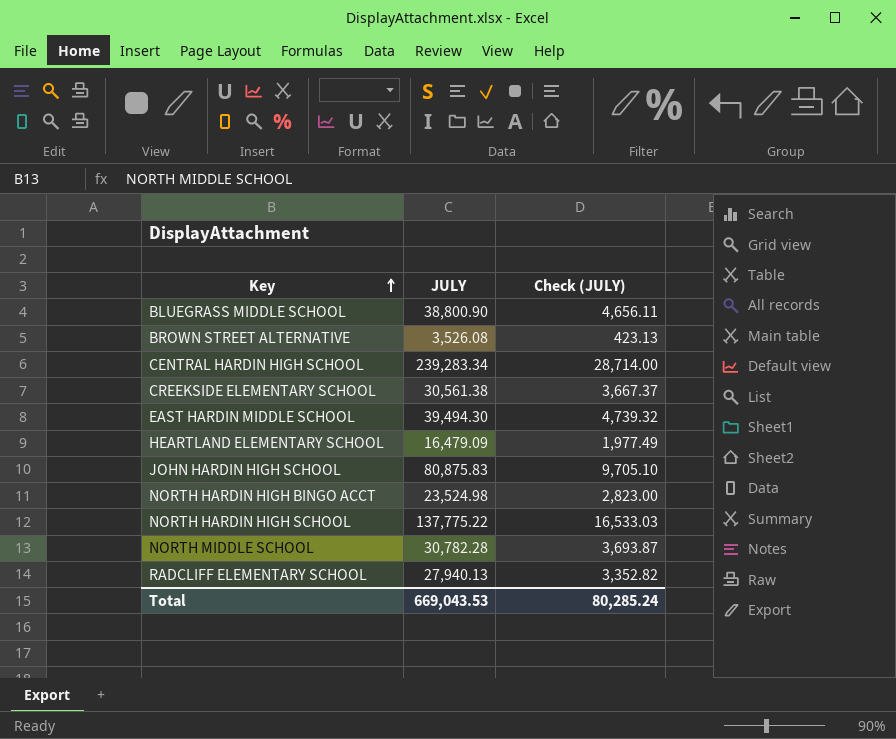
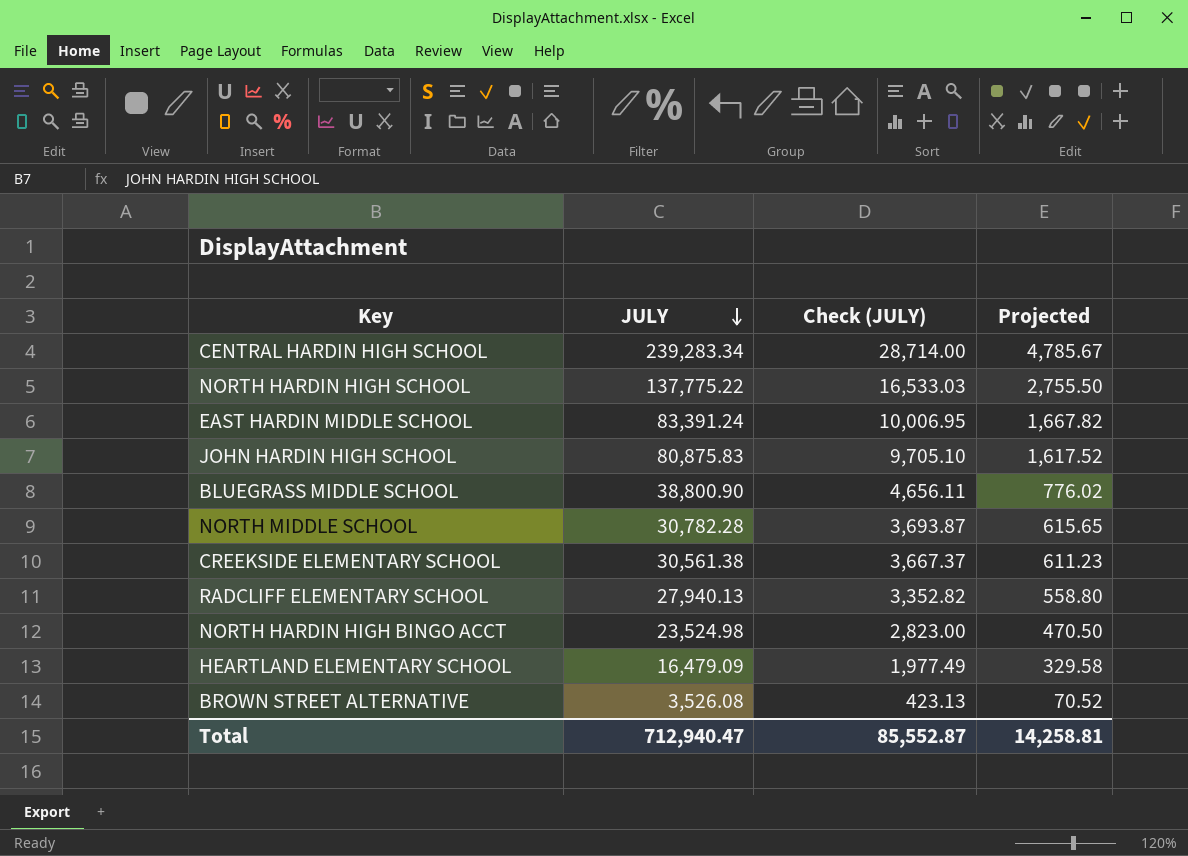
row order: Key ascending -> JULY descending
column Projected | formula: none -> [JULY] * 0.02
EAST HARDIN MIDDLE SCHOOL | JULY: 39,494.30 -> 83,391.24
EAST HARDIN MIDDLE SCHOOL | Check (JULY): 4,739.32 -> 10,006.95
Total | JULY: 669,043.53 -> 712,940.47
Total | Check (JULY): 80,285.24 -> 85,552.87

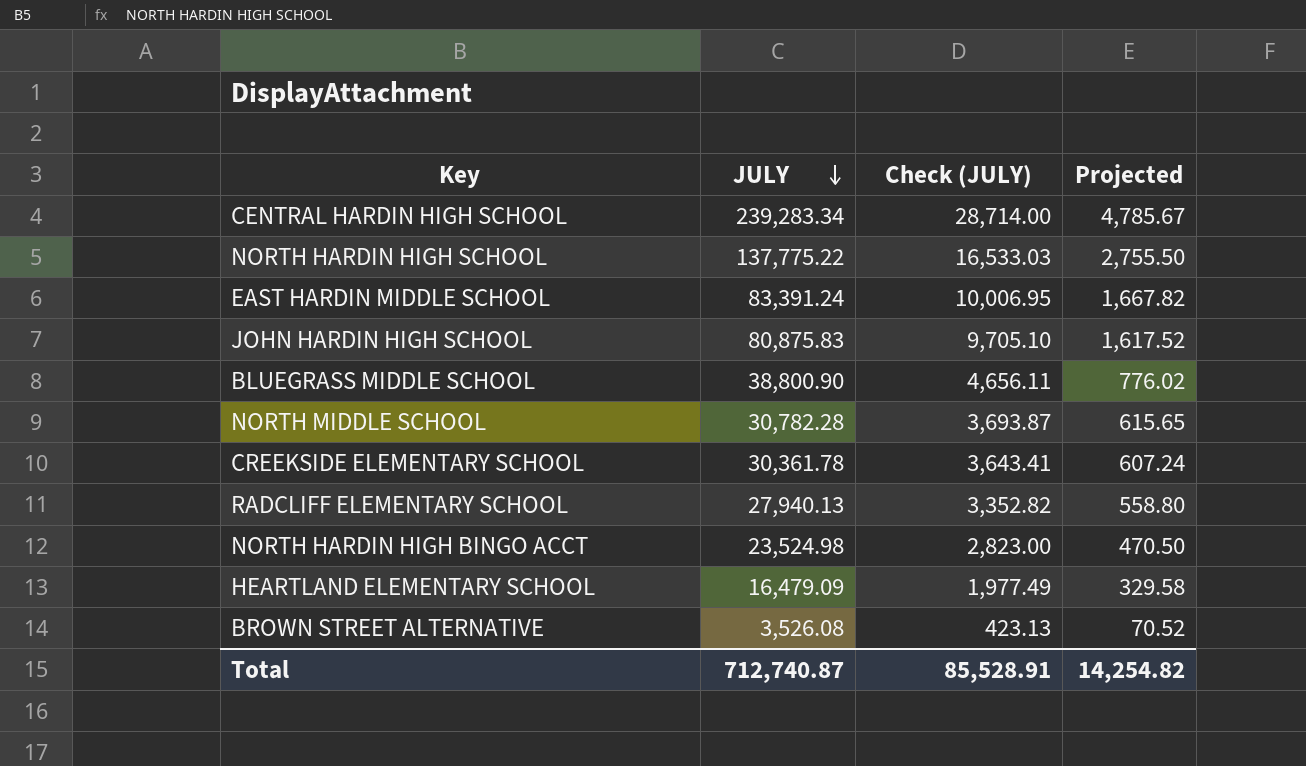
CREEKSIDE ELEMENTARY SCHOOL | JULY: 30,561.38 -> 30,361.78
CREEKSIDE ELEMENTARY SCHOOL | Check (JULY): 3,667.37 -> 3,643.41
CREEKSIDE ELEMENTARY SCHOOL | Projected: 611.23 -> 607.24
Total | JULY: 712,940.47 -> 712,740.87
Total | Check (JULY): 85,552.87 -> 85,528.91
Total | Projected: 14,258.81 -> 14,254.82

